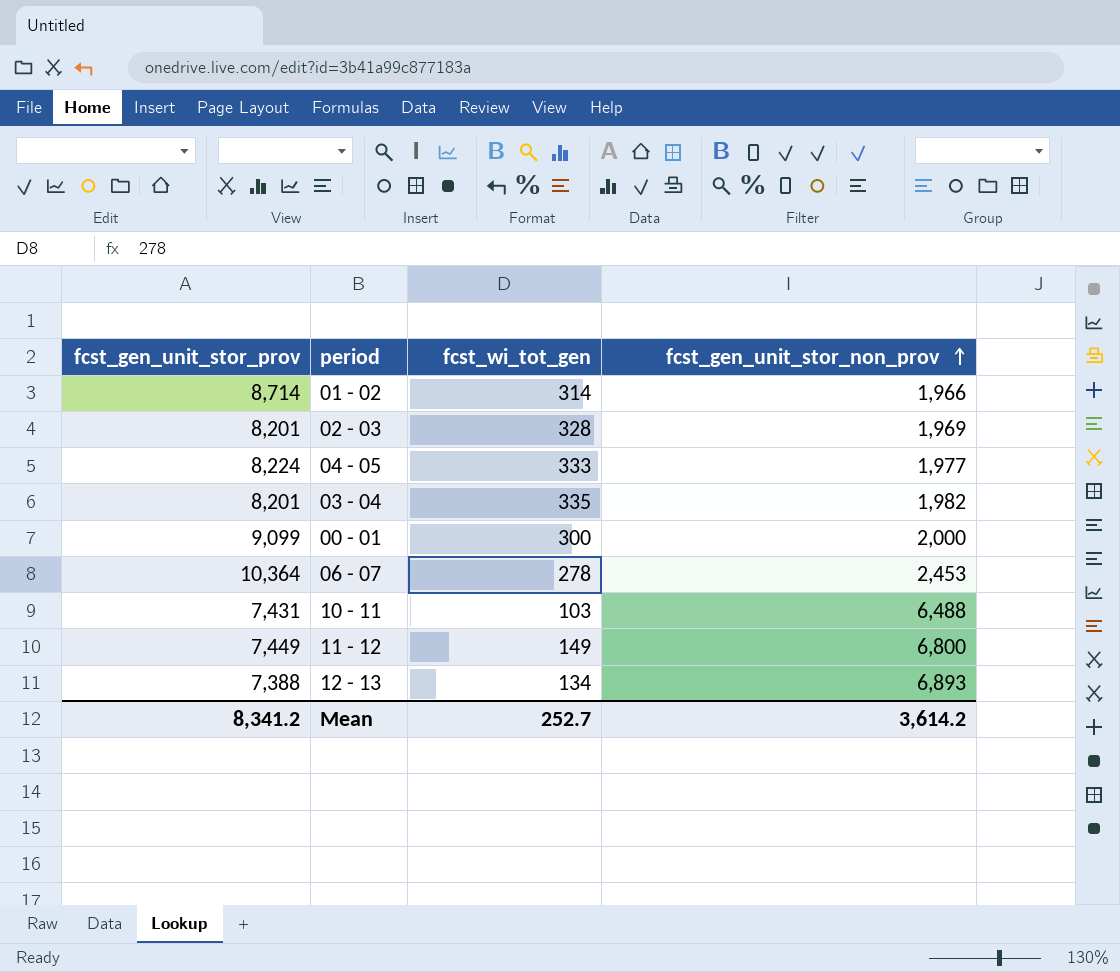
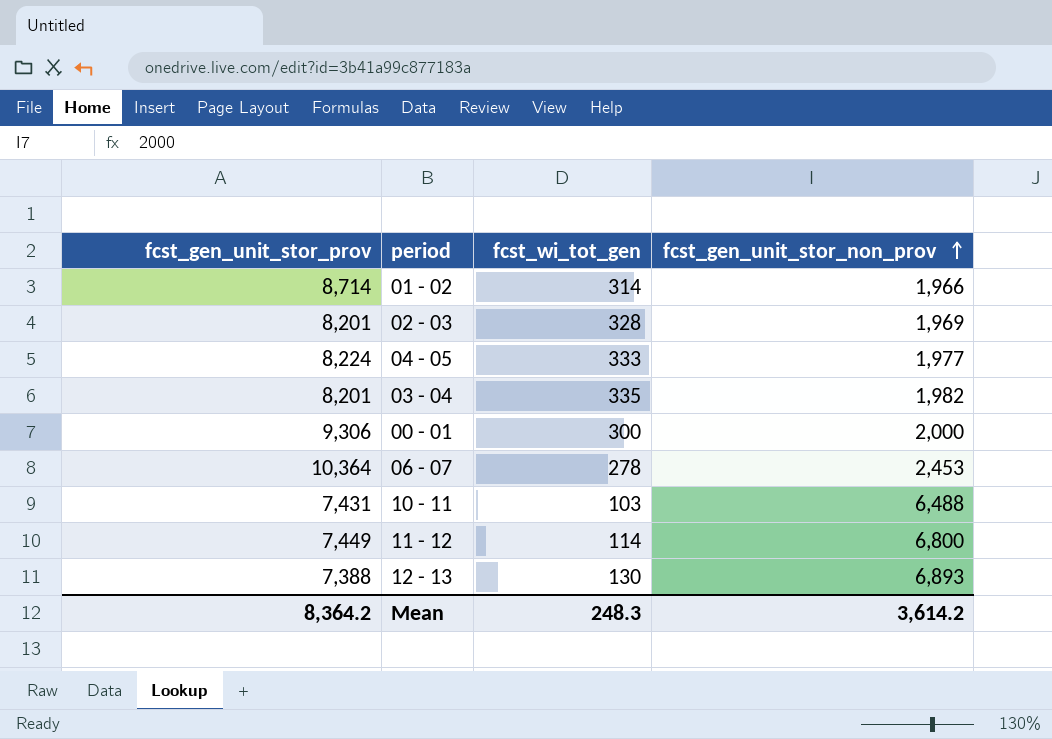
00 - 01 | fcst_gen_unit_stor_prov: 9,099 -> 9,306
11 - 12 | fcst_wi_tot_gen: 149 -> 114
12 - 13 | fcst_wi_tot_gen: 134 -> 130
Mean | fcst_gen_unit_stor_prov: 8,341.2 -> 8,364.2
Mean | fcst_wi_tot_gen: 252.7 -> 248.3

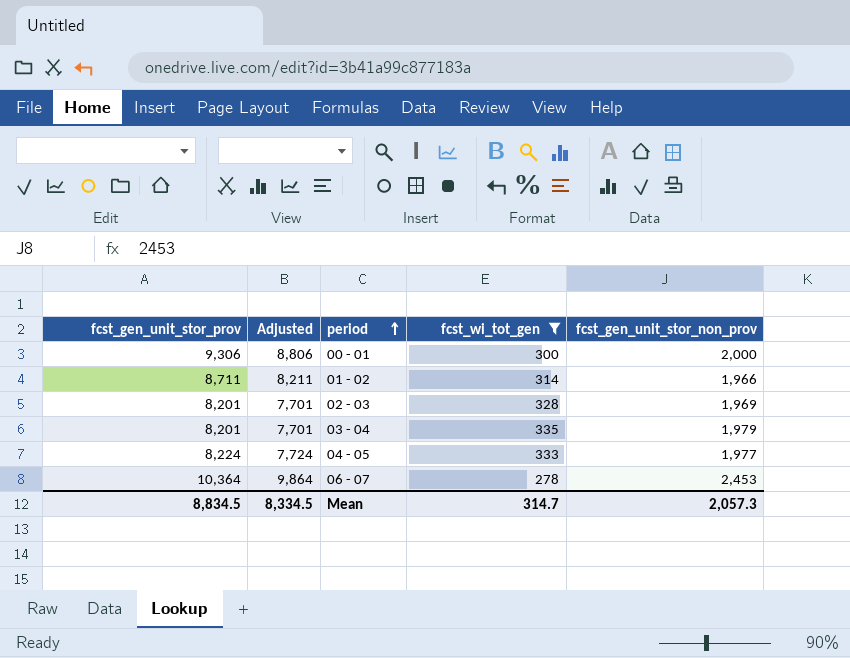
filter: none -> fcst_wi_tot_gen >= 278
row order: fcst_gen_unit_stor_non_prov ascending -> period ascending
column Adjusted | formula: none -> [fcst_gen_unit_stor_prov] - 500
01 - 02 | fcst_gen_unit_stor_prov: 8,714 -> 8,711
03 - 04 | fcst_gen_unit_stor_non_prov: 1,982 -> 1,979
Mean | fcst_gen_unit_stor_prov: 8,364.2 -> 8,834.5
Mean | fcst_wi_tot_gen: 248.3 -> 314.7
Mean | fcst_gen_unit_stor_non_prov: 3,614.2 -> 2,057.3

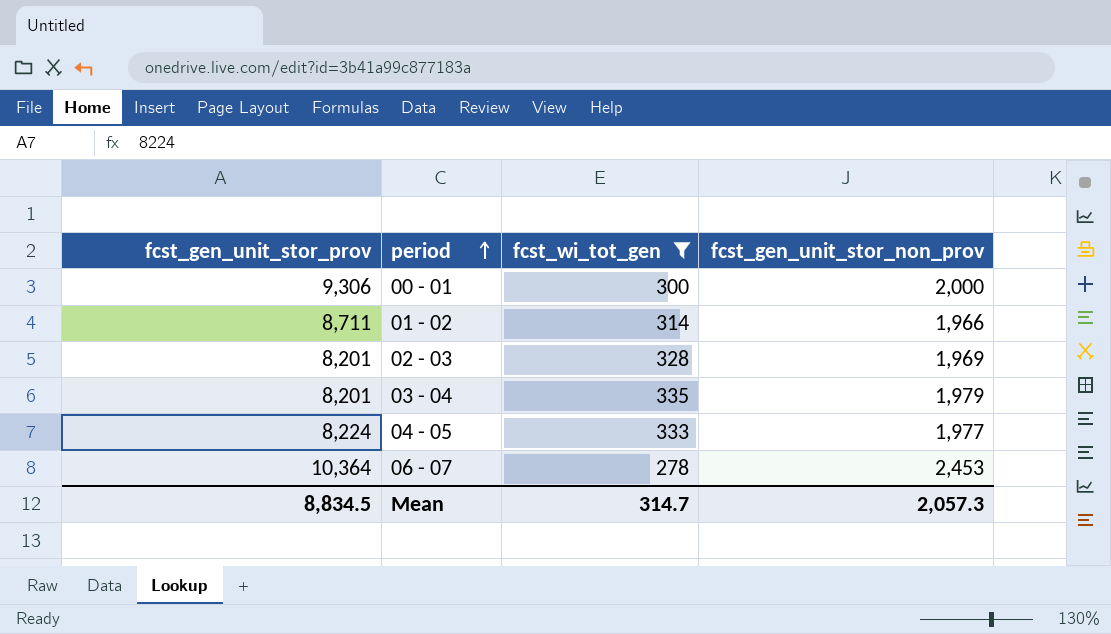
column Adjusted | formula: [fcst_gen_unit_stor_prov] - 500 -> none

